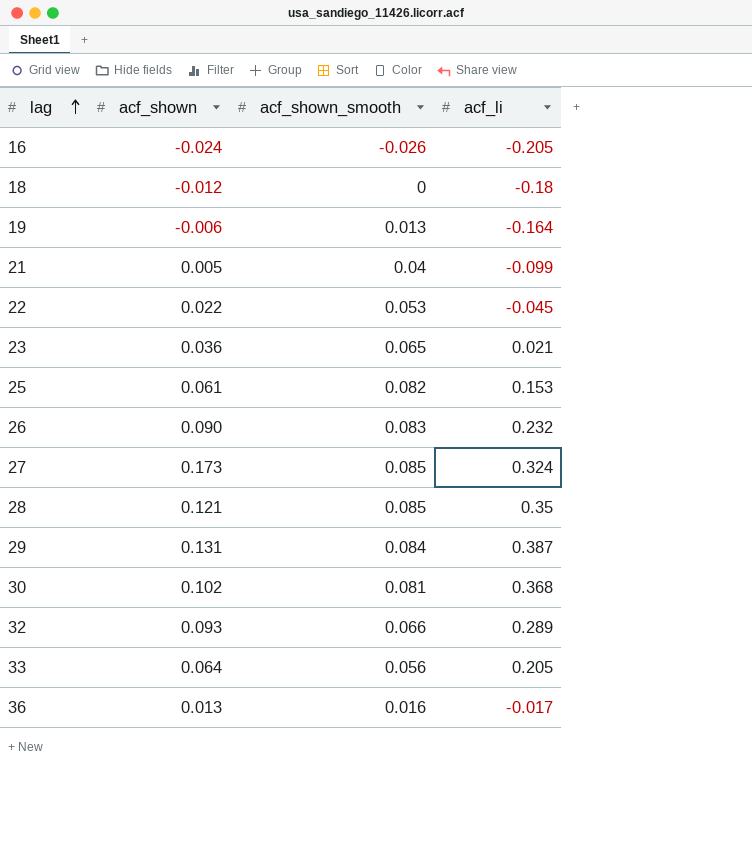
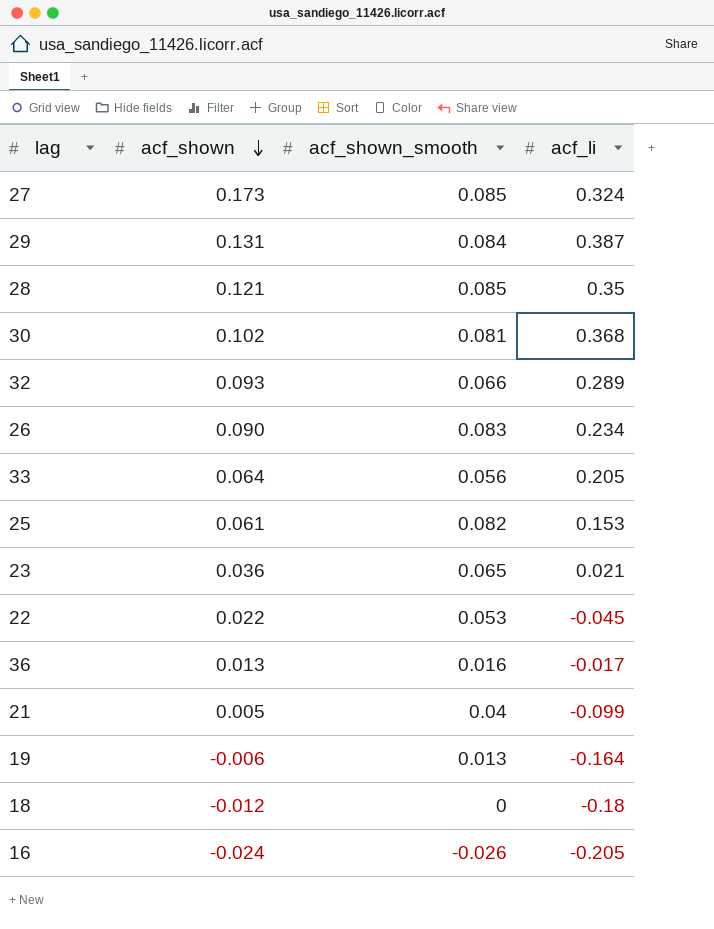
row order: lag ascending -> acf_shown descending
26 | acf_li: 0.232 -> 0.234

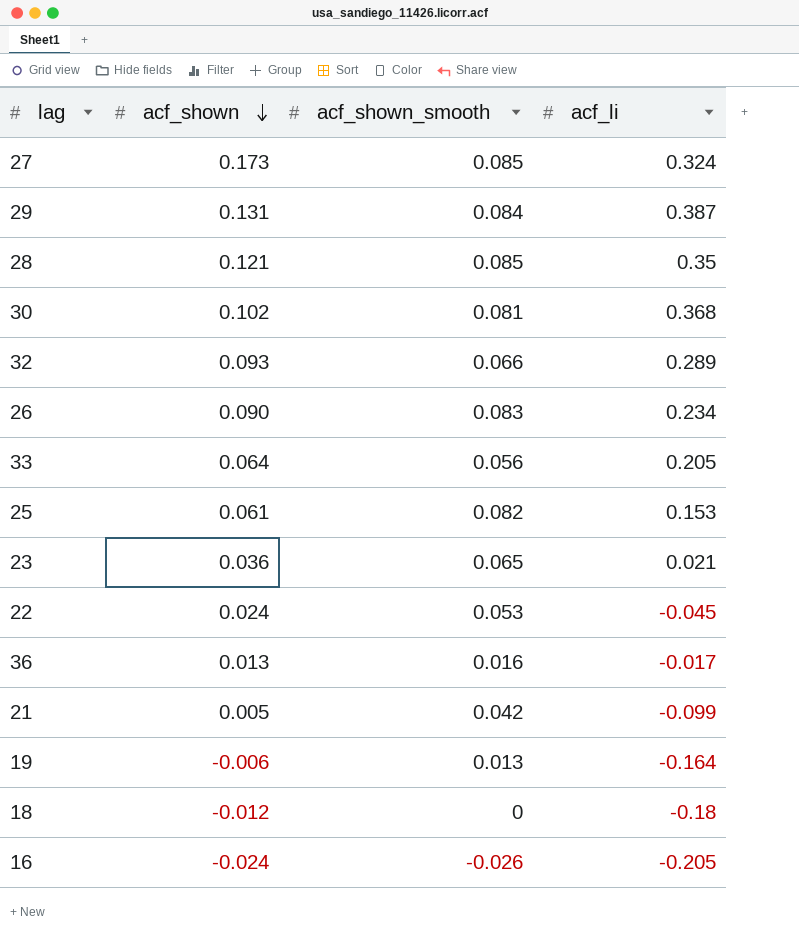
22 | acf_shown: 0.022 -> 0.024
21 | acf_shown_smooth: 0.04 -> 0.042

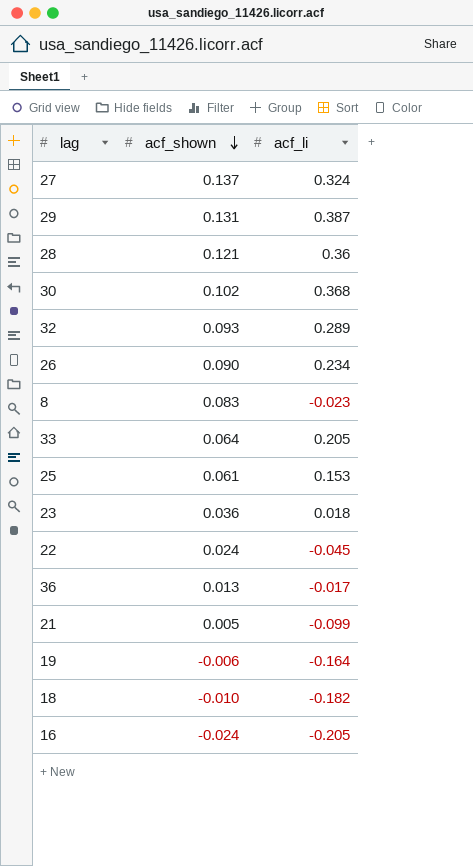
column acf_shown_smooth | position: 3 -> none
27 | acf_shown: 0.173 -> 0.137
28 | acf_li: 0.35 -> 0.36
row 8: none -> 0.083 | -0.023
23 | acf_li: 0.021 -> 0.018
18 | acf_shown: -0.012 -> -0.010
18 | acf_li: -0.18 -> -0.182

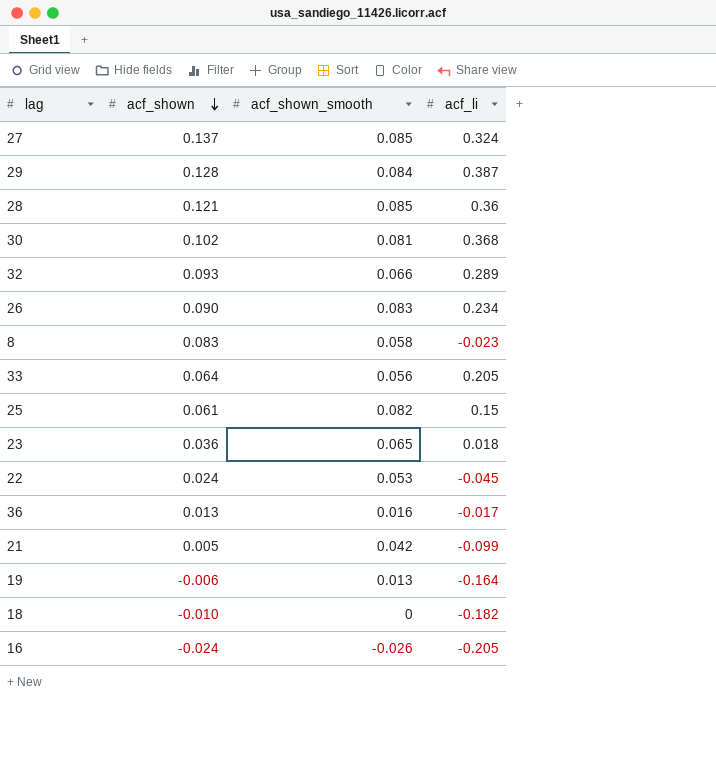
column acf_shown_smooth | position: none -> 3
29 | acf_shown: 0.131 -> 0.128
25 | acf_li: 0.153 -> 0.15

